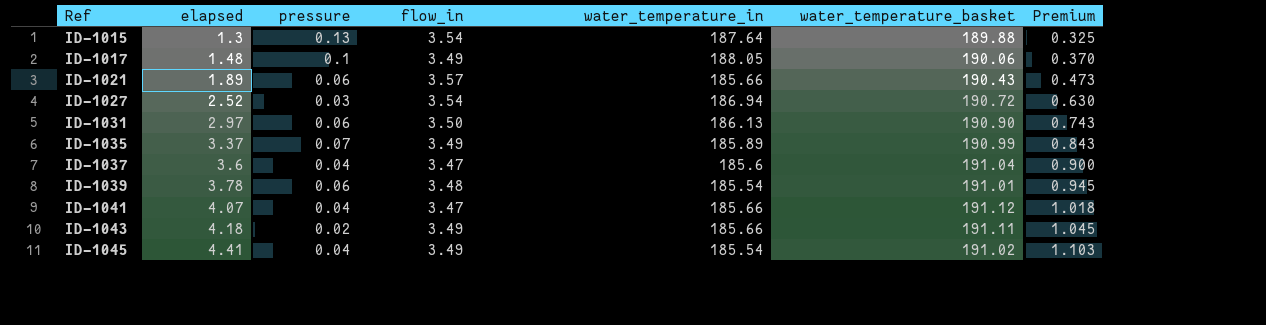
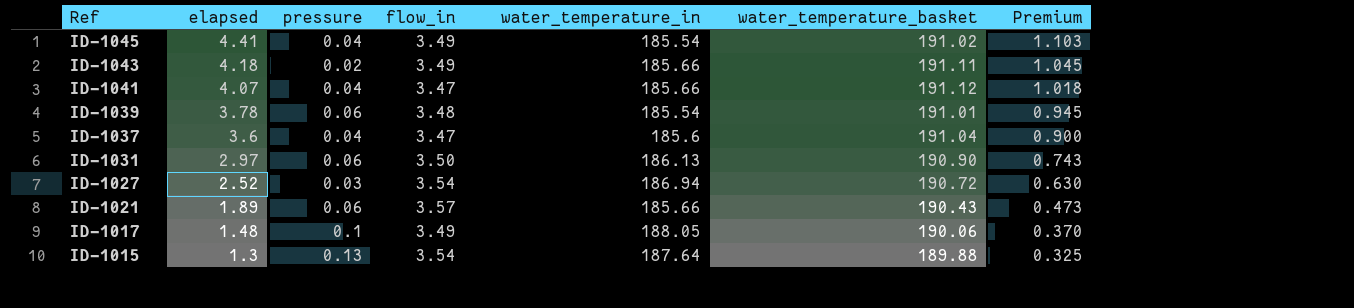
row order: Ref ascending -> Ref descending
row ID-1035: 3.37 | 0.07 | 3.49 | 185.89 | 190.99 | 0.843 -> none

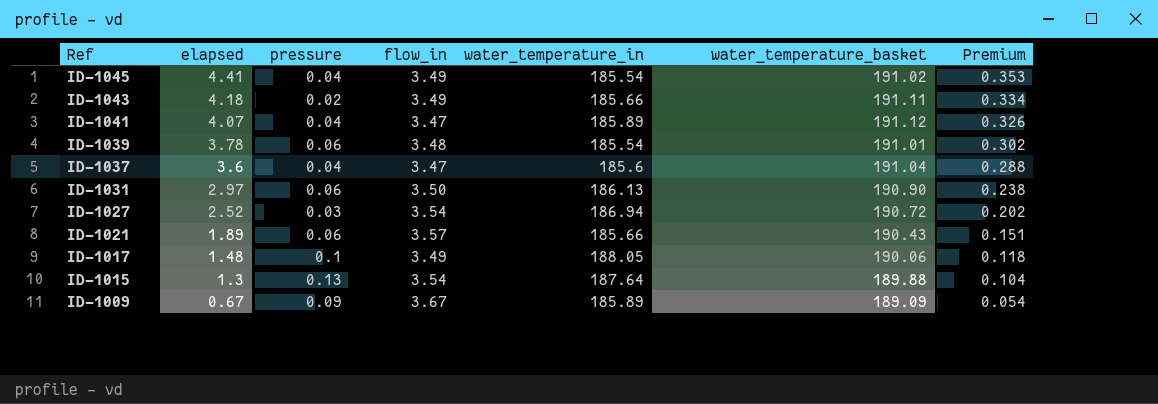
column Premium | formula: [elapsed] * 0.25 -> [elapsed] * 0.08
ID-1041 | water_temperature_in: 185.66 -> 185.89
row ID-1009: none -> 0.67 | 0.09 | 3.67 | 185.89 | 189.09 | 0.054

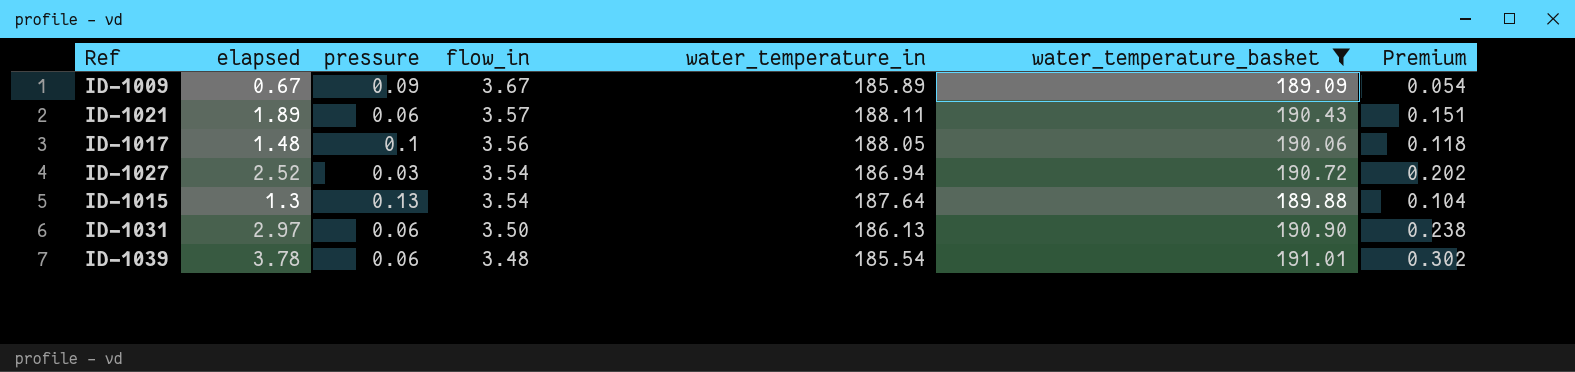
filter: none -> water_temperature_basket <= 191.01
row order: Ref descending -> flow_in descending
ID-1021 | water_temperature_in: 185.66 -> 188.11
ID-1017 | flow_in: 3.49 -> 3.56

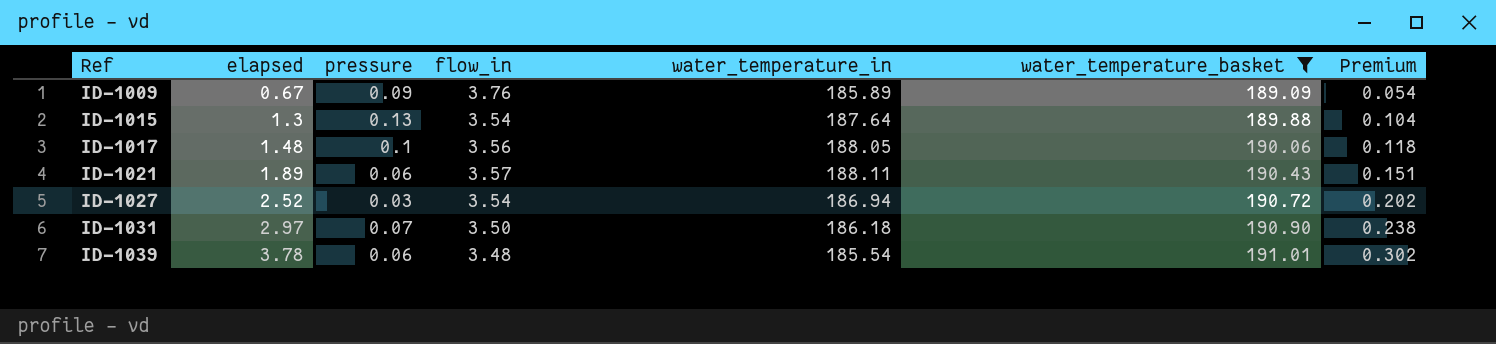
row order: flow_in descending -> Ref ascending
ID-1009 | flow_in: 3.67 -> 3.76
ID-1031 | pressure: 0.06 -> 0.07
ID-1031 | water_temperature_in: 186.13 -> 186.18

